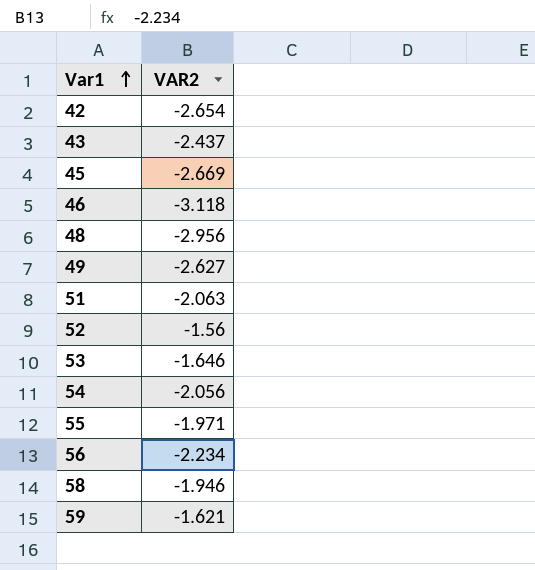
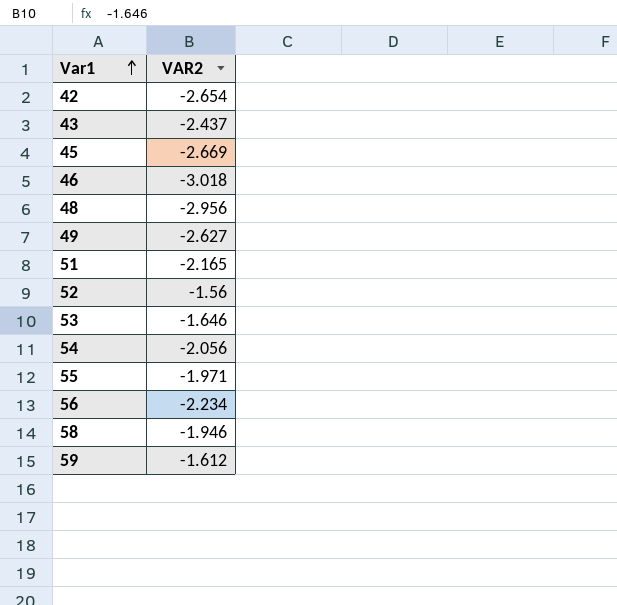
46 | VAR2: -3.118 -> -3.018
51 | VAR2: -2.063 -> -2.165
59 | VAR2: -1.621 -> -1.612

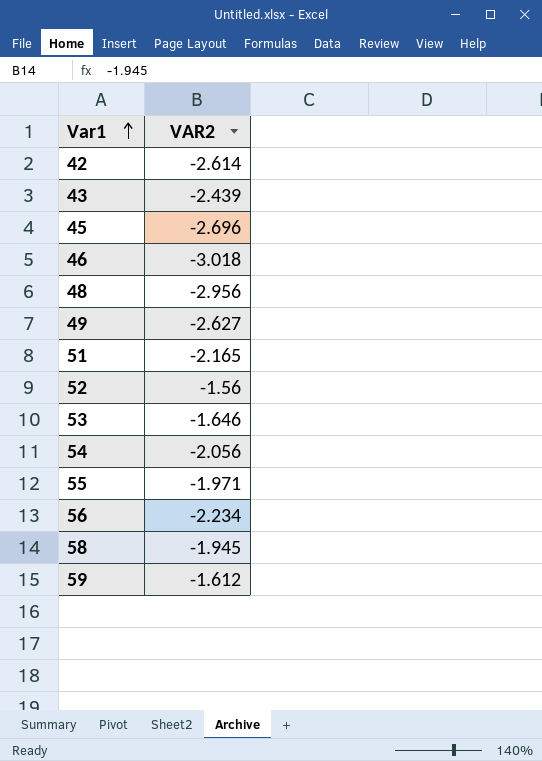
42 | VAR2: -2.654 -> -2.614
43 | VAR2: -2.437 -> -2.439
45 | VAR2: -2.669 -> -2.696
58 | VAR2: -1.946 -> -1.945

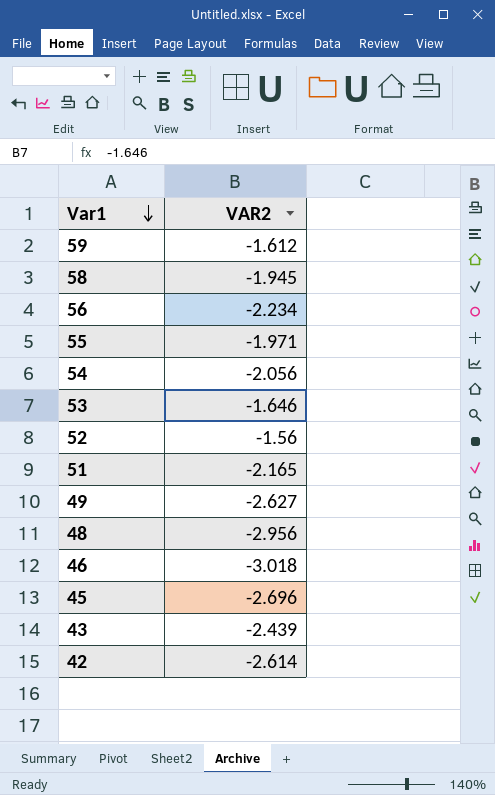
row order: Var1 ascending -> Var1 descending

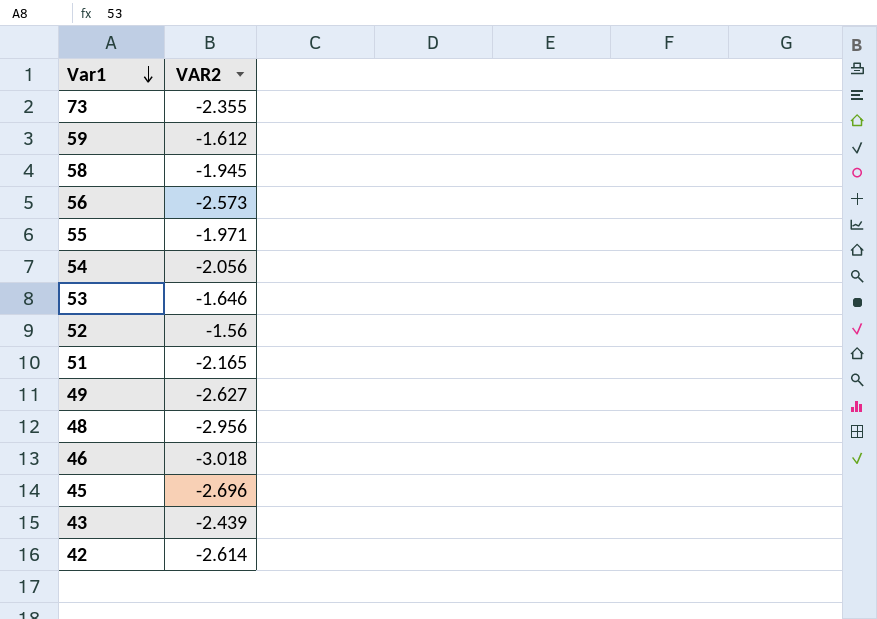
row 73: none -> -2.355
56 | VAR2: -2.234 -> -2.573

